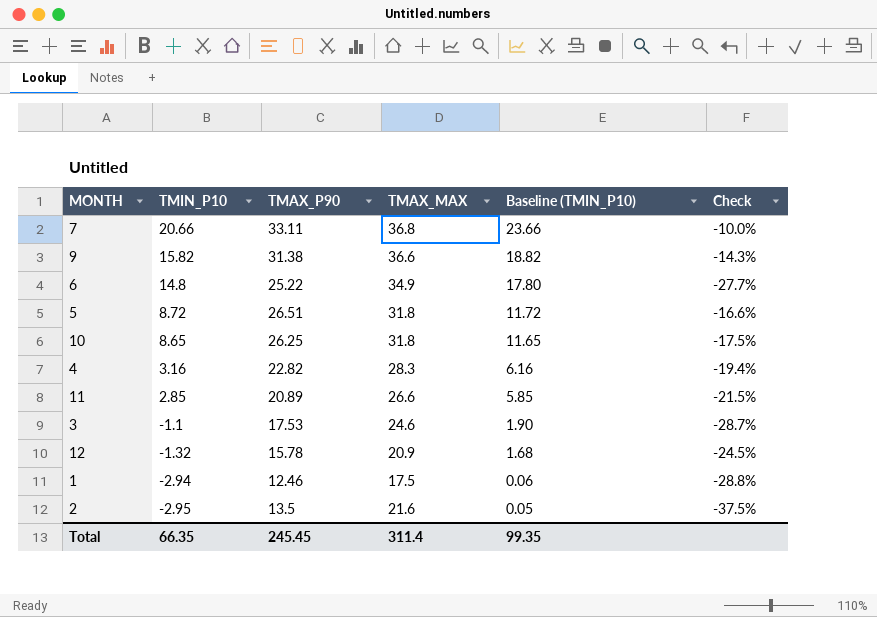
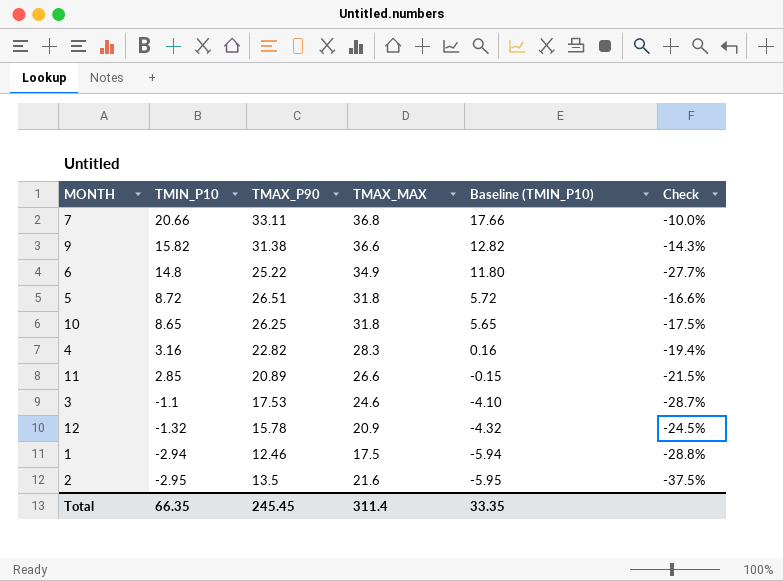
column Baseline (TMIN_P10) | formula: [TMIN_P10] + 3 -> [TMIN_P10] - 3
Total | Baseline (TMIN_P10): 99.35 -> 33.35

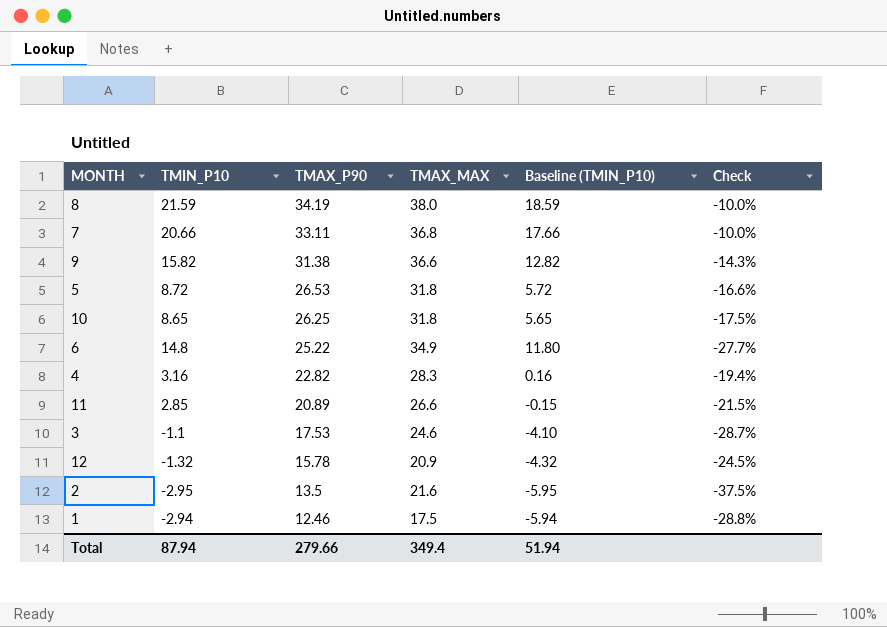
row order: TMIN_P10 descending -> TMAX_P90 descending
row 8: none -> 21.59 | 34.19 | 38.0 | 18.59 | -10.0%
5 | TMAX_P90: 26.51 -> 26.53
Total | TMIN_P10: 66.35 -> 87.94
Total | TMAX_P90: 245.45 -> 279.66
Total | TMAX_MAX: 311.4 -> 349.4
Total | Baseline (TMIN_P10): 33.35 -> 51.94

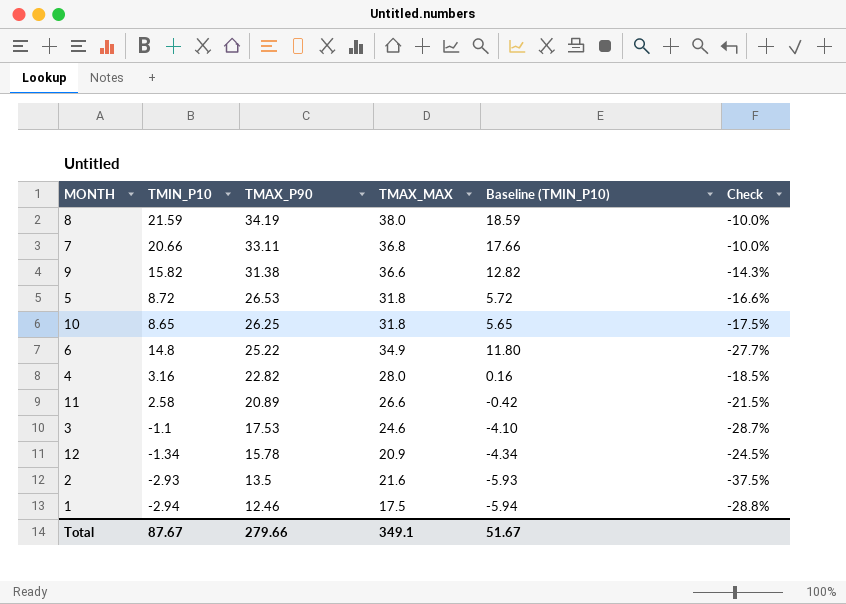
4 | TMAX_MAX: 28.3 -> 28.0
4 | Check: -19.4% -> -18.5%
11 | TMIN_P10: 2.85 -> 2.58
11 | Baseline (TMIN_P10): -0.15 -> -0.42
12 | TMIN_P10: -1.32 -> -1.34
12 | Baseline (TMIN_P10): -4.32 -> -4.34
2 | TMIN_P10: -2.95 -> -2.93
2 | Baseline (TMIN_P10): -5.95 -> -5.93
Total | TMIN_P10: 87.94 -> 87.67
Total | TMAX_MAX: 349.4 -> 349.1
Total | Baseline (TMIN_P10): 51.94 -> 51.67

